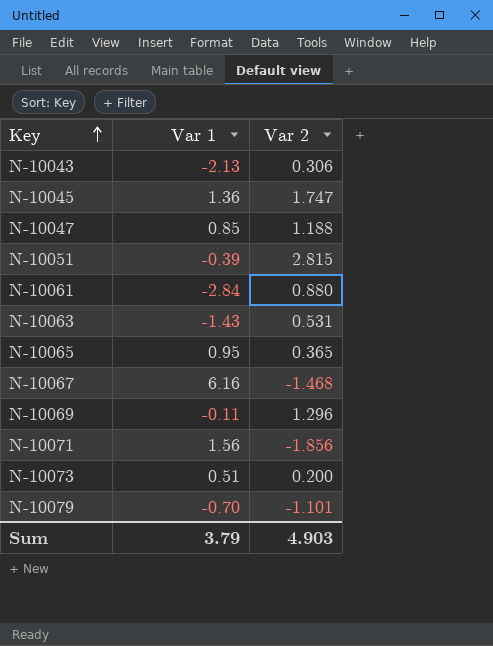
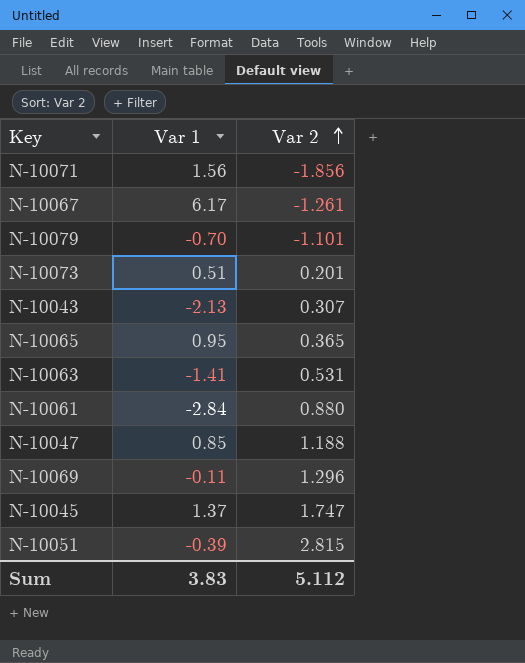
row order: Key ascending -> Var 2 ascending
N-10067 | Var 1: 6.16 -> 6.17
N-10067 | Var 2: -1.468 -> -1.261
N-10073 | Var 2: 0.200 -> 0.201
N-10043 | Var 2: 0.306 -> 0.307
N-10063 | Var 1: -1.43 -> -1.41
N-10045 | Var 1: 1.36 -> 1.37
Sum | Var 1: 3.79 -> 3.83
Sum | Var 2: 4.903 -> 5.112

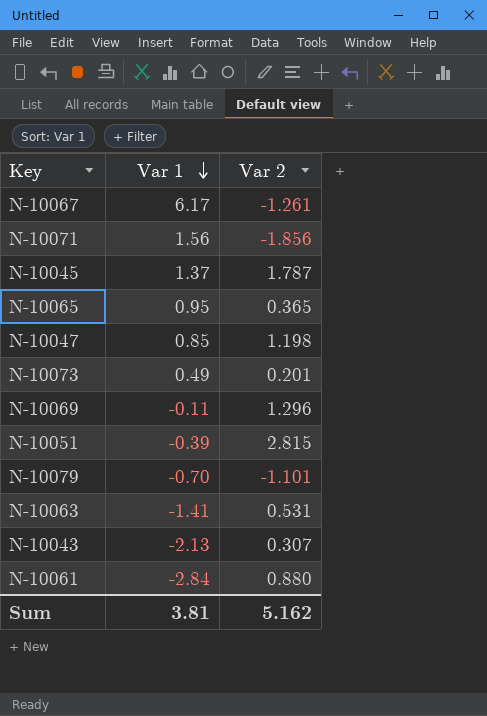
row order: Var 2 ascending -> Var 1 descending
N-10045 | Var 2: 1.747 -> 1.787
N-10047 | Var 2: 1.188 -> 1.198
N-10073 | Var 1: 0.51 -> 0.49
Sum | Var 1: 3.83 -> 3.81
Sum | Var 2: 5.112 -> 5.162

